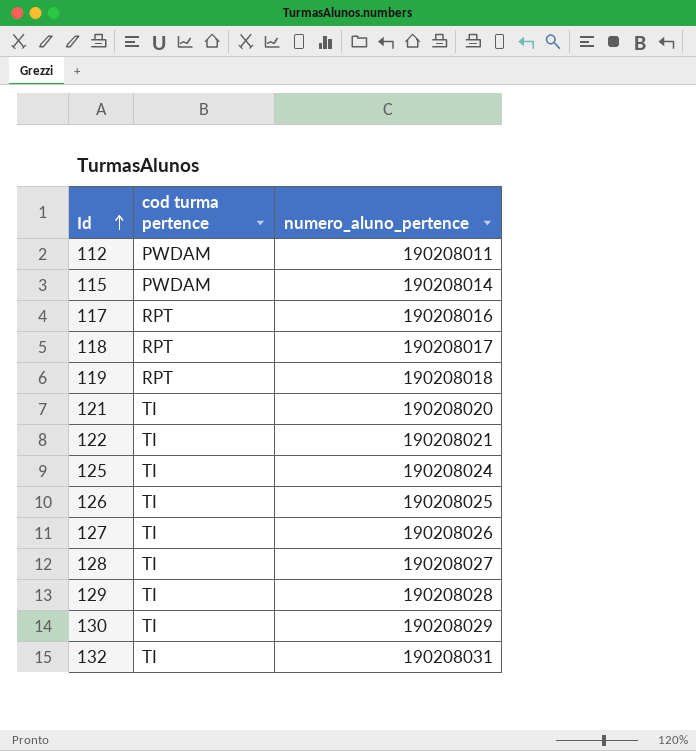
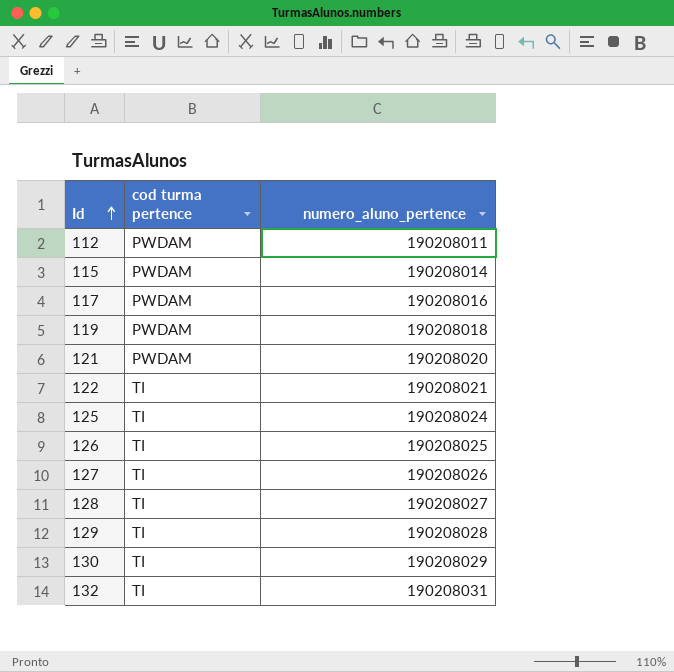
row 118: RPT | 190208017 -> none
117 | cod turma pertence: RPT -> PWDAM
119 | cod turma pertence: RPT -> PWDAM
121 | cod turma pertence: TI -> PWDAM

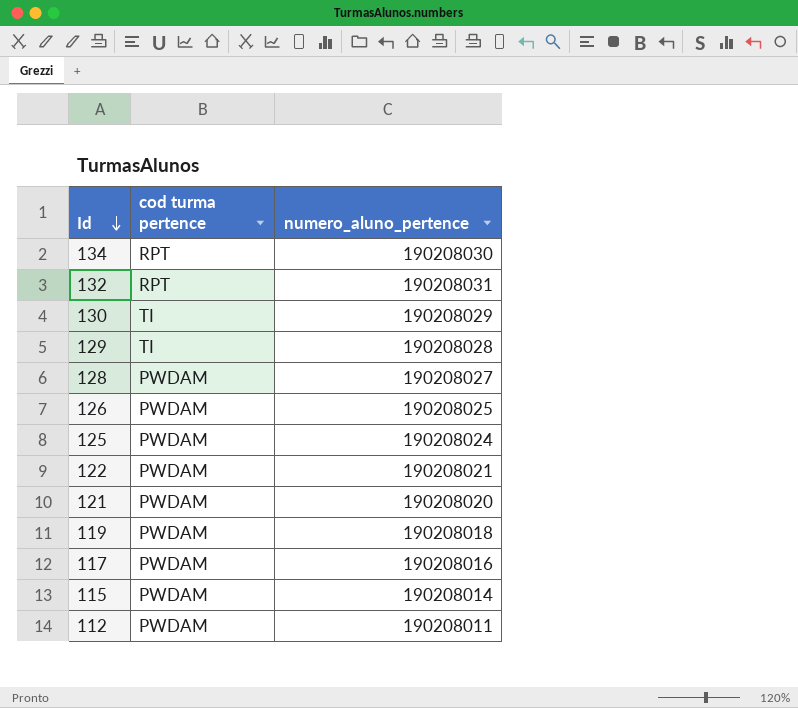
row order: Id ascending -> Id descending
row 127: TI | 190208026 -> none
row 134: none -> RPT | 190208030
132 | cod turma pertence: TI -> RPT
128 | cod turma pertence: TI -> PWDAM
126 | cod turma pertence: TI -> PWDAM
125 | cod turma pertence: TI -> PWDAM
122 | cod turma pertence: TI -> PWDAM

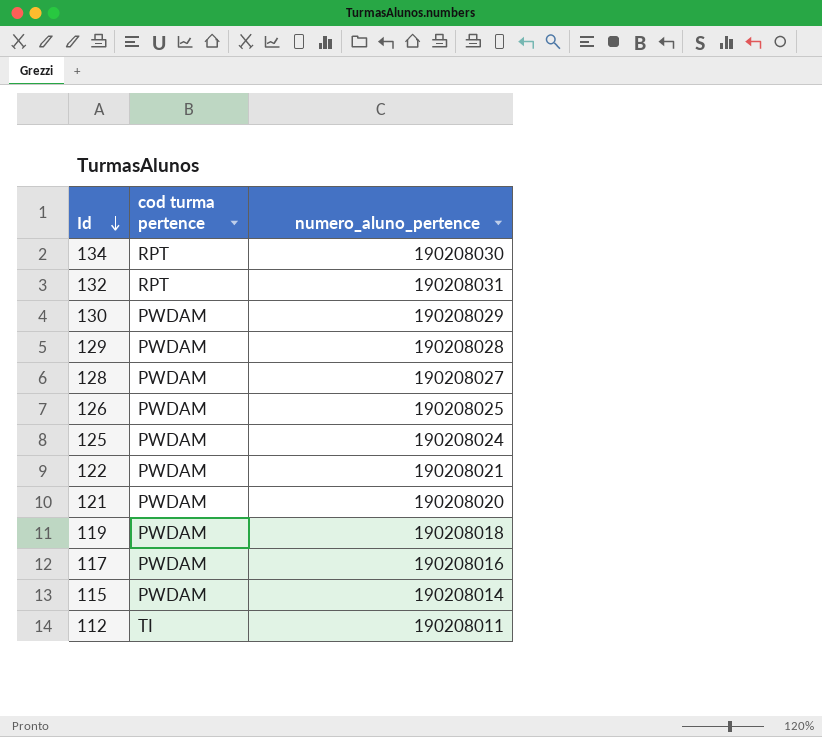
130 | cod turma pertence: TI -> PWDAM
129 | cod turma pertence: TI -> PWDAM
112 | cod turma pertence: PWDAM -> TI

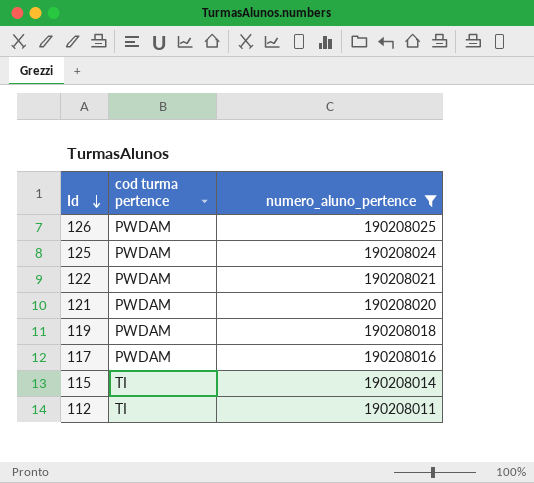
filter: none -> numero_aluno_pertence <= 190208025
115 | cod turma pertence: PWDAM -> TI

